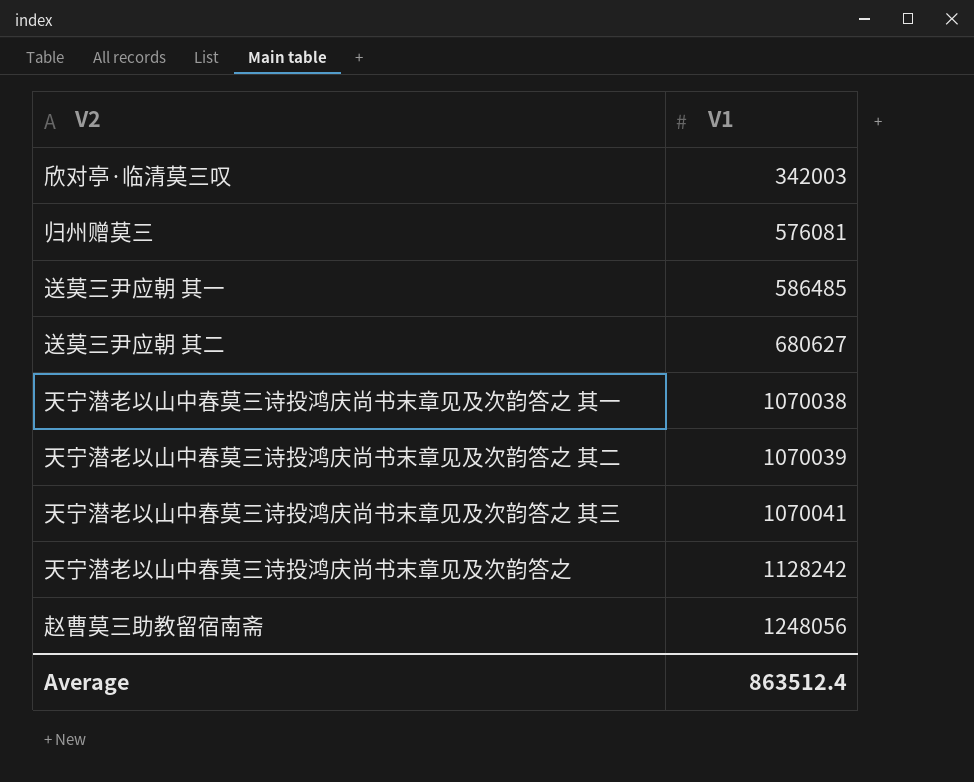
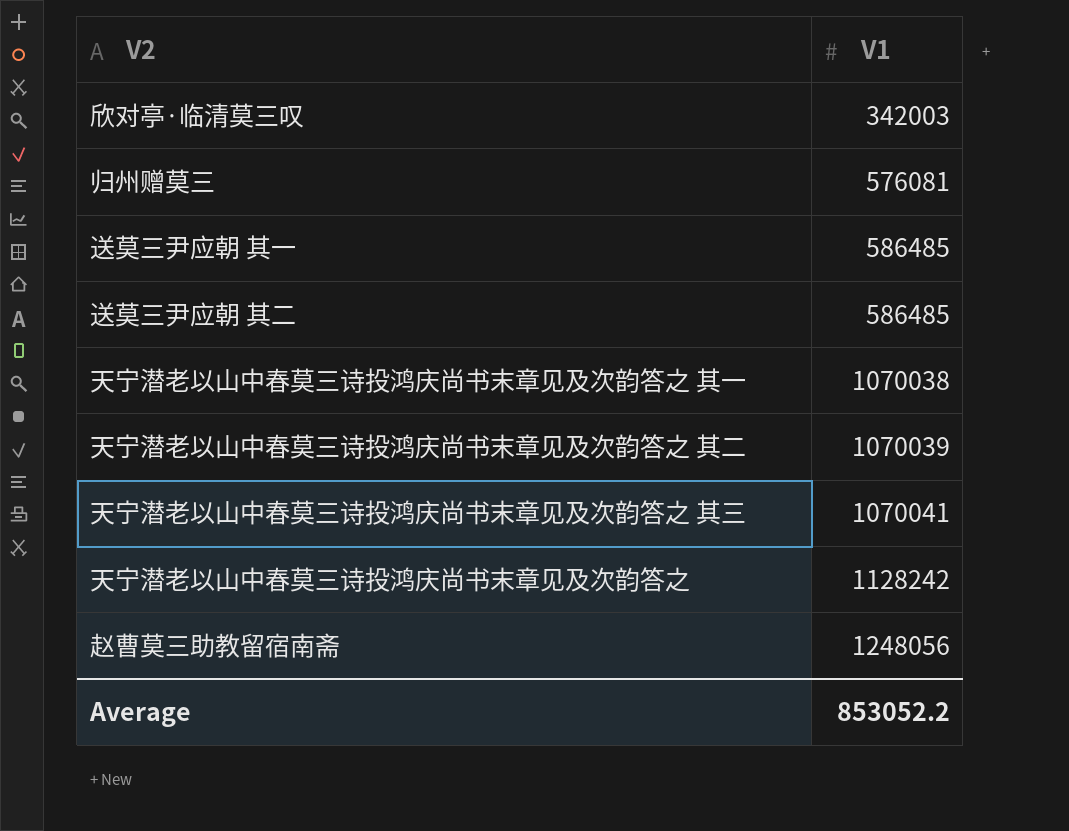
送莫三尹应朝 其二 | V1: 680627 -> 586485
Average | V1: 863512.4 -> 853052.2

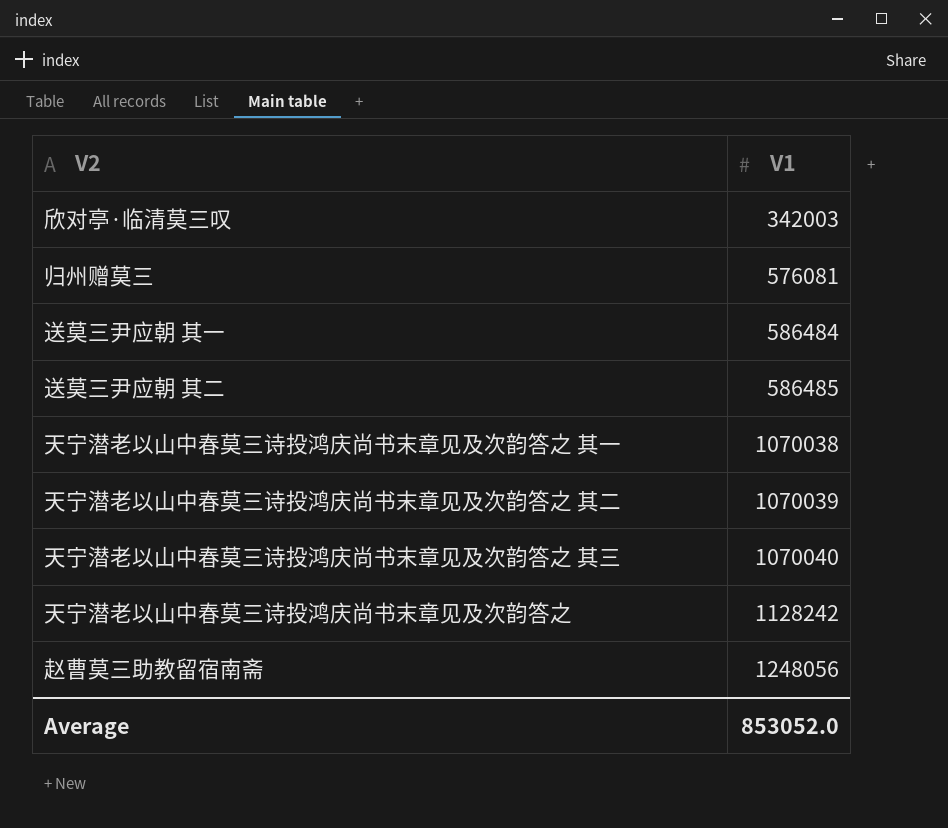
送莫三尹应朝 其一 | V1: 586485 -> 586484
天宁潜老以山中春莫三诗投鸿庆尚书末章见及次韵答之 其三 | V1: 1070041 -> 1070040
Average | V1: 853052.2 -> 853052.0

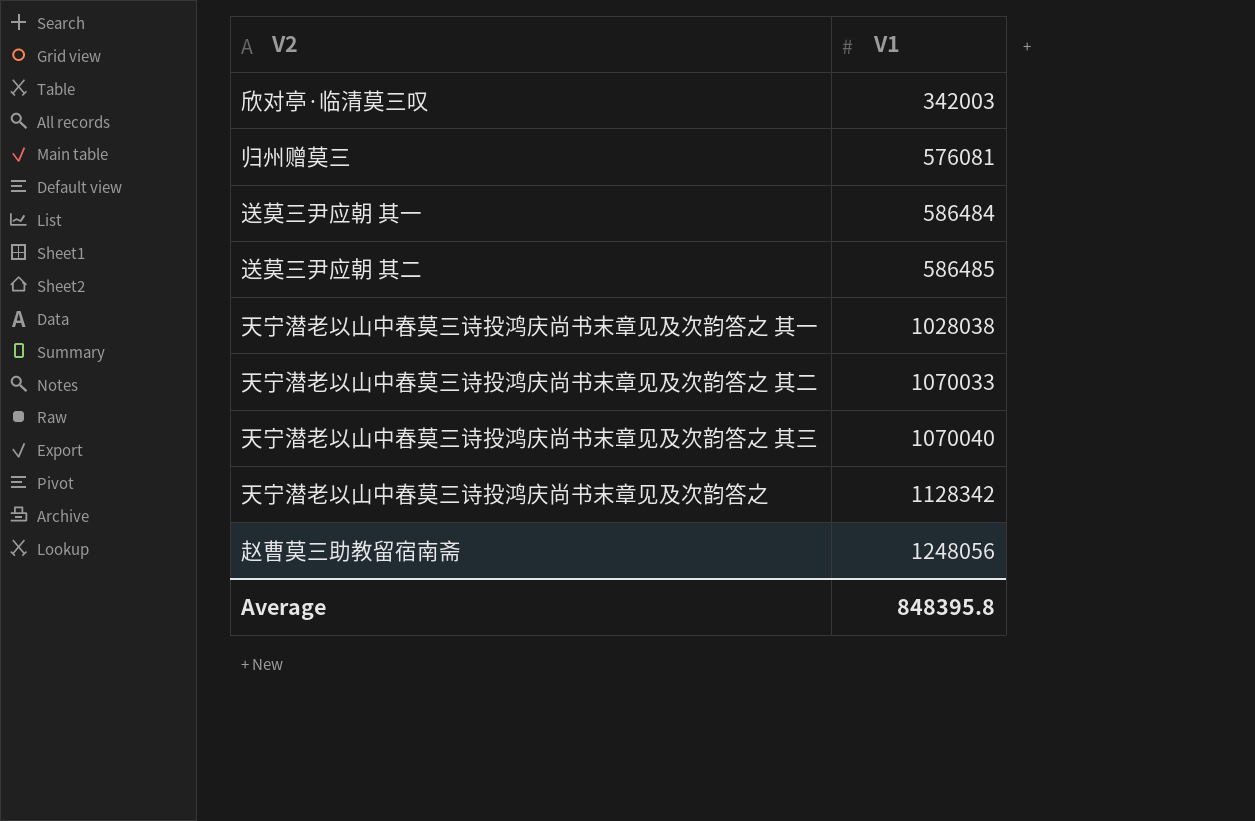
天宁潜老以山中春莫三诗投鸿庆尚书末章见及次韵答之 其一 | V1: 1070038 -> 1028038
天宁潜老以山中春莫三诗投鸿庆尚书末章见及次韵答之 其二 | V1: 1070039 -> 1070033
天宁潜老以山中春莫三诗投鸿庆尚书末章见及次韵答之 | V1: 1128242 -> 1128342
Average | V1: 853052.0 -> 848395.8

